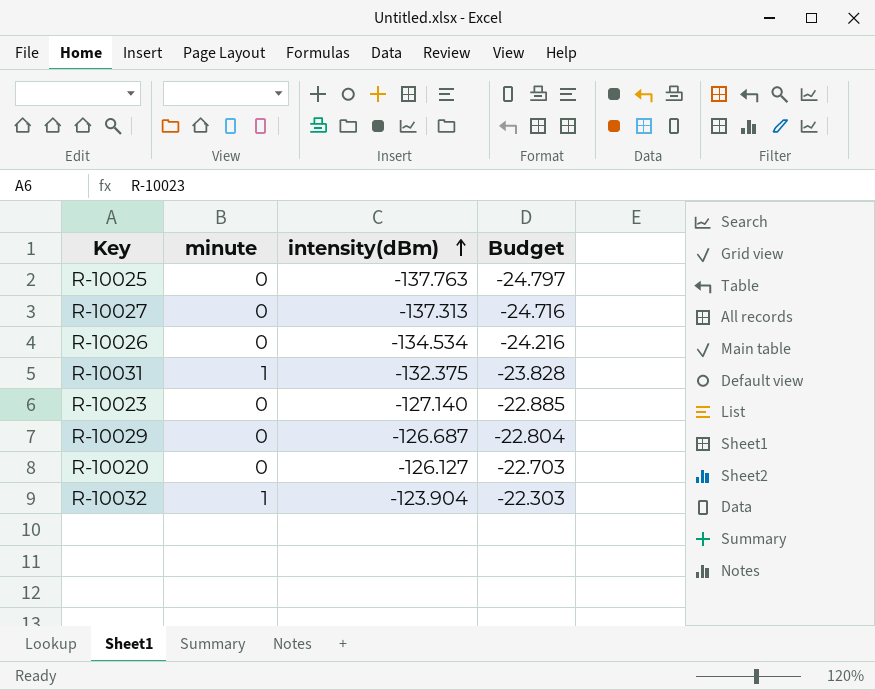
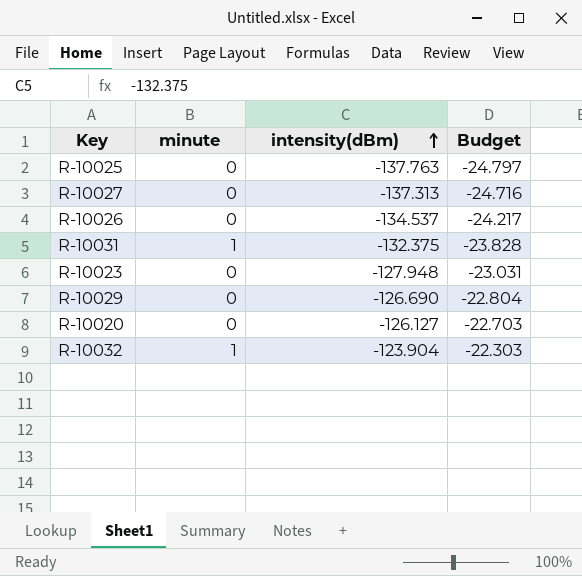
R-10026 | intensity(dBm): -134.534 -> -134.537
R-10026 | Budget: -24.216 -> -24.217
R-10023 | intensity(dBm): -127.140 -> -127.948
R-10023 | Budget: -22.885 -> -23.031
R-10029 | intensity(dBm): -126.687 -> -126.690

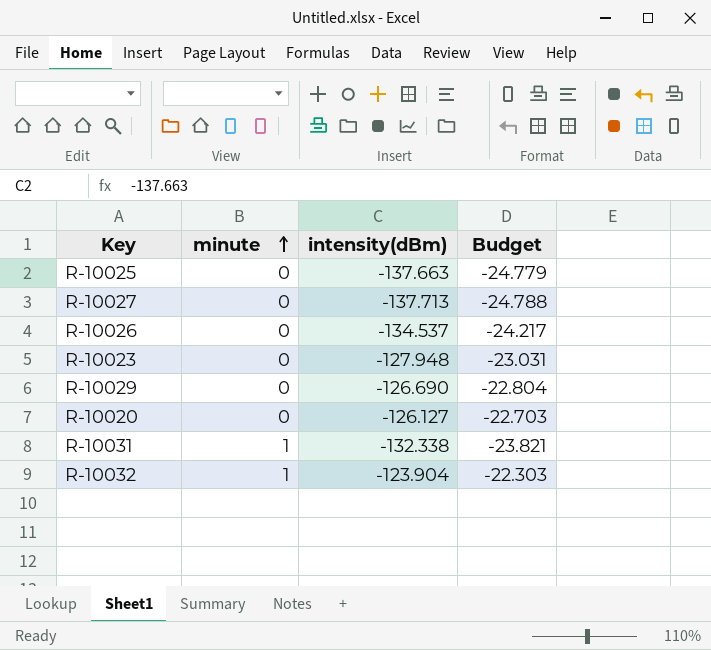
row order: intensity(dBm) ascending -> minute ascending
R-10025 | intensity(dBm): -137.763 -> -137.663
R-10025 | Budget: -24.797 -> -24.779
R-10027 | intensity(dBm): -137.313 -> -137.713
R-10027 | Budget: -24.716 -> -24.788
R-10031 | intensity(dBm): -132.375 -> -132.338
R-10031 | Budget: -23.828 -> -23.821

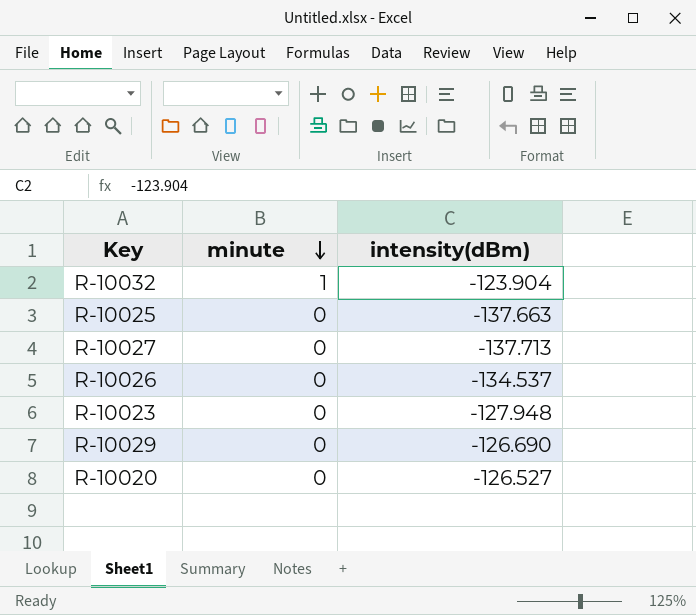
row order: minute ascending -> minute descending
column Budget | formula: [intensity(dBm)] * 0.18 -> none
row R-10031: 1 | -132.338 | -23.821 -> none
R-10020 | intensity(dBm): -126.127 -> -126.527

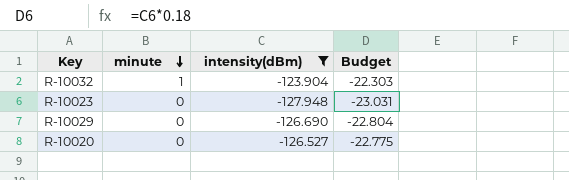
filter: none -> intensity(dBm) >= -127.948
column Budget | formula: none -> [intensity(dBm)] * 0.18

